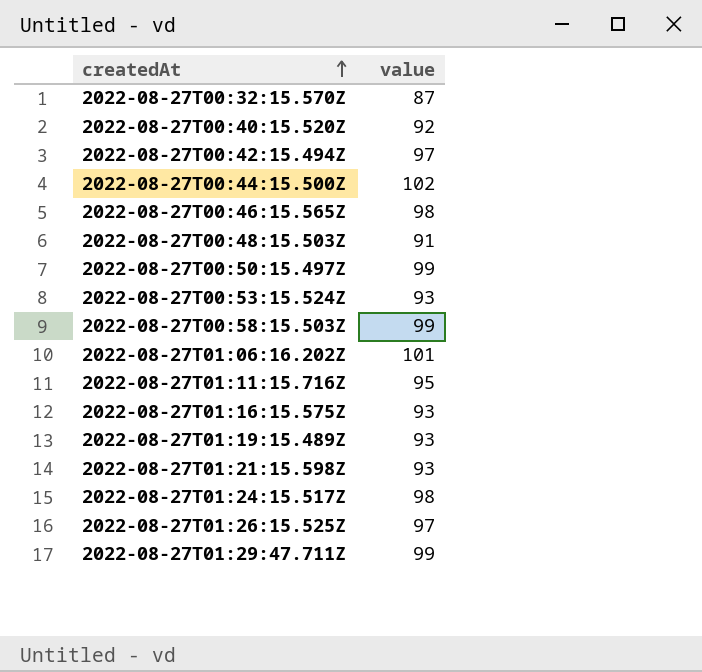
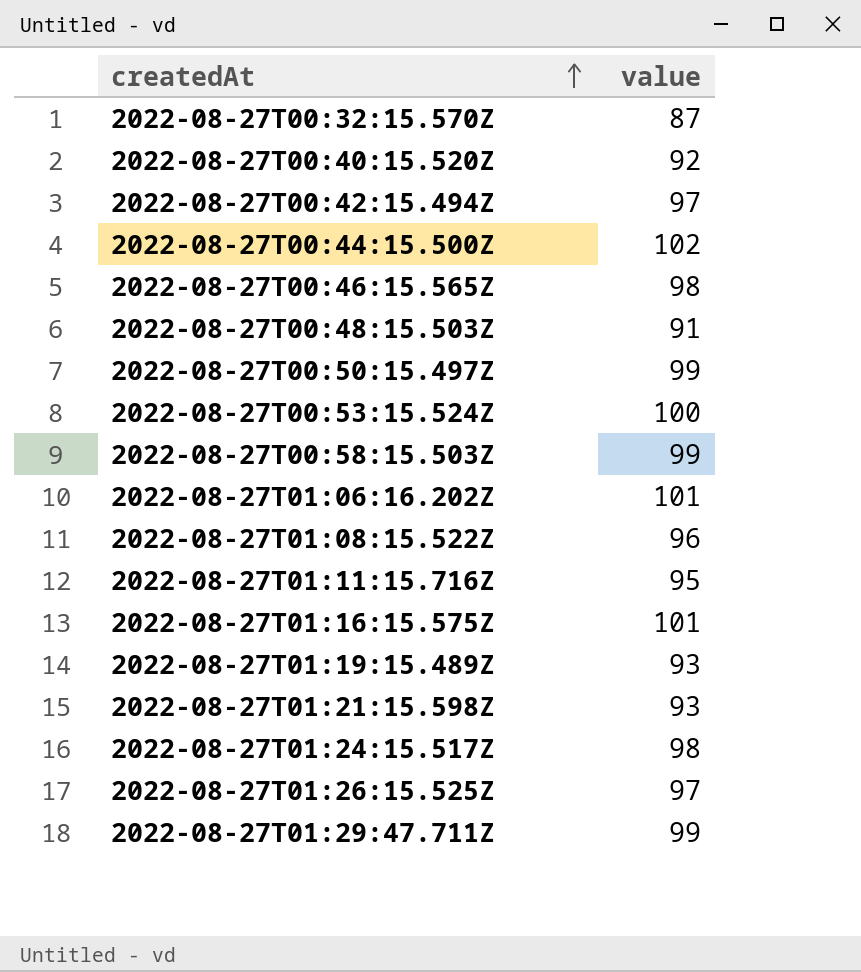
2022-08-27T00:53:15.524Z | value: 93 -> 100
row 2022-08-27T01:08:15.522Z: none -> 96
2022-08-27T01:16:15.575Z | value: 93 -> 101

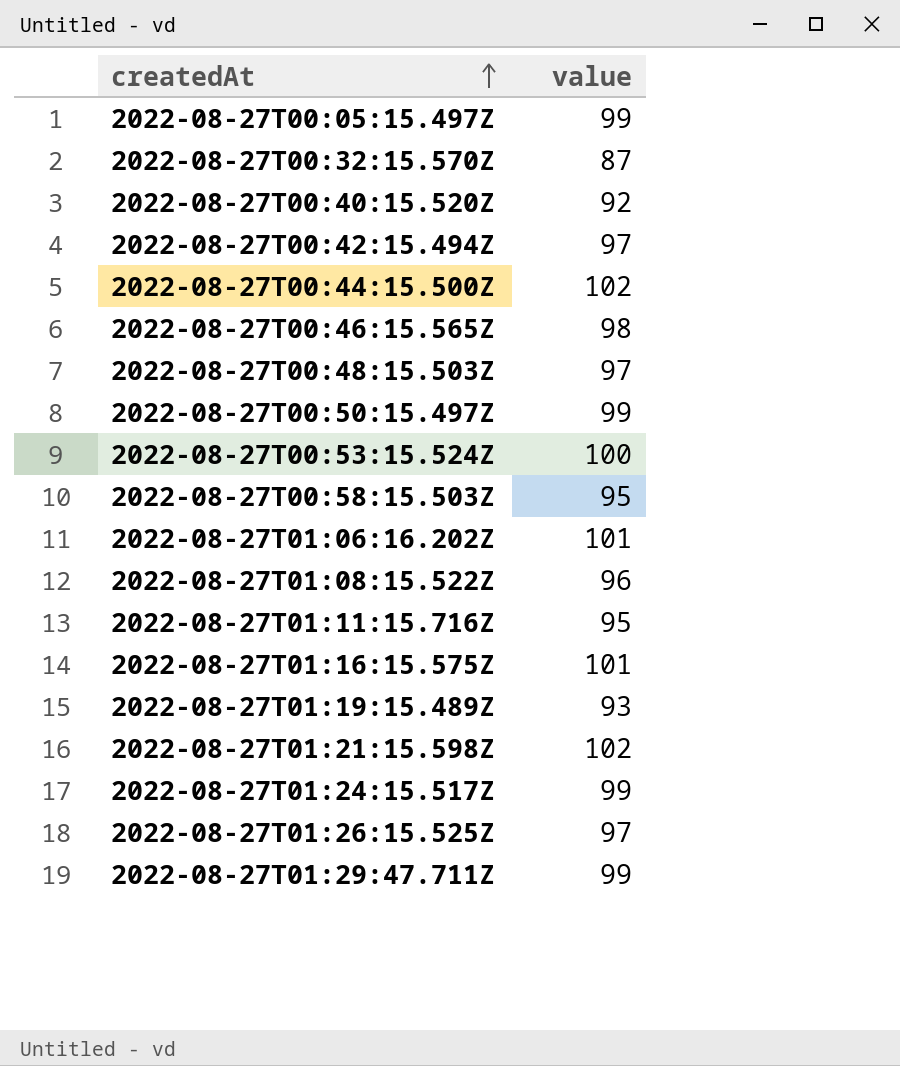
row 2022-08-27T00:05:15.497Z: none -> 99
2022-08-27T00:48:15.503Z | value: 91 -> 97
2022-08-27T00:58:15.503Z | value: 99 -> 95
2022-08-27T01:21:15.598Z | value: 93 -> 102
2022-08-27T01:24:15.517Z | value: 98 -> 99

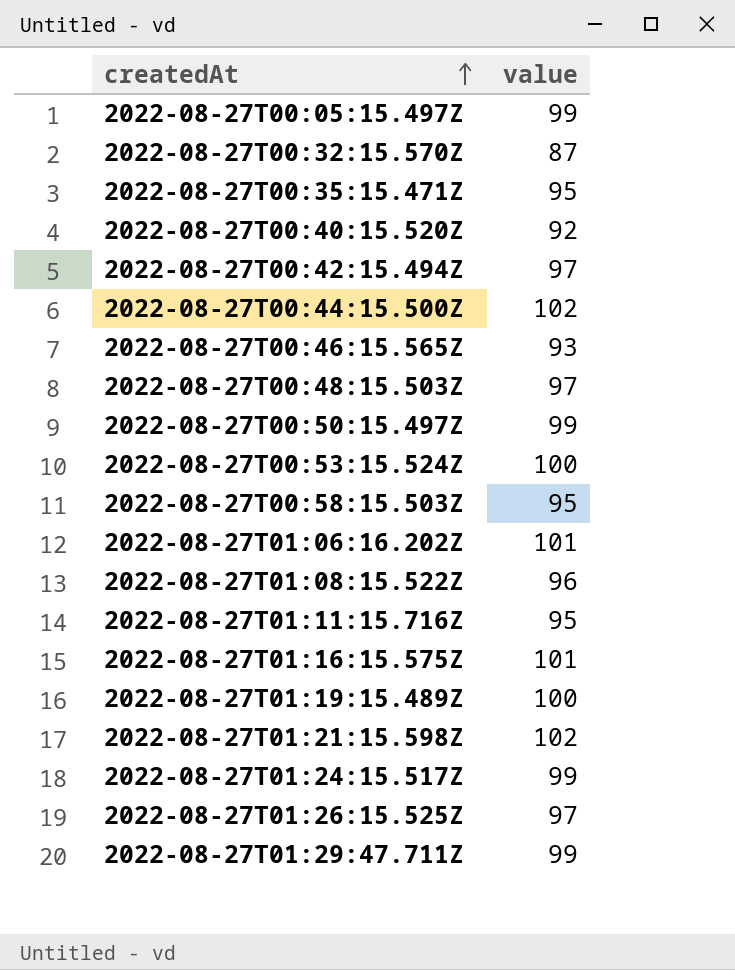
row 2022-08-27T00:35:15.471Z: none -> 95
2022-08-27T00:46:15.565Z | value: 98 -> 93
2022-08-27T01:19:15.489Z | value: 93 -> 100

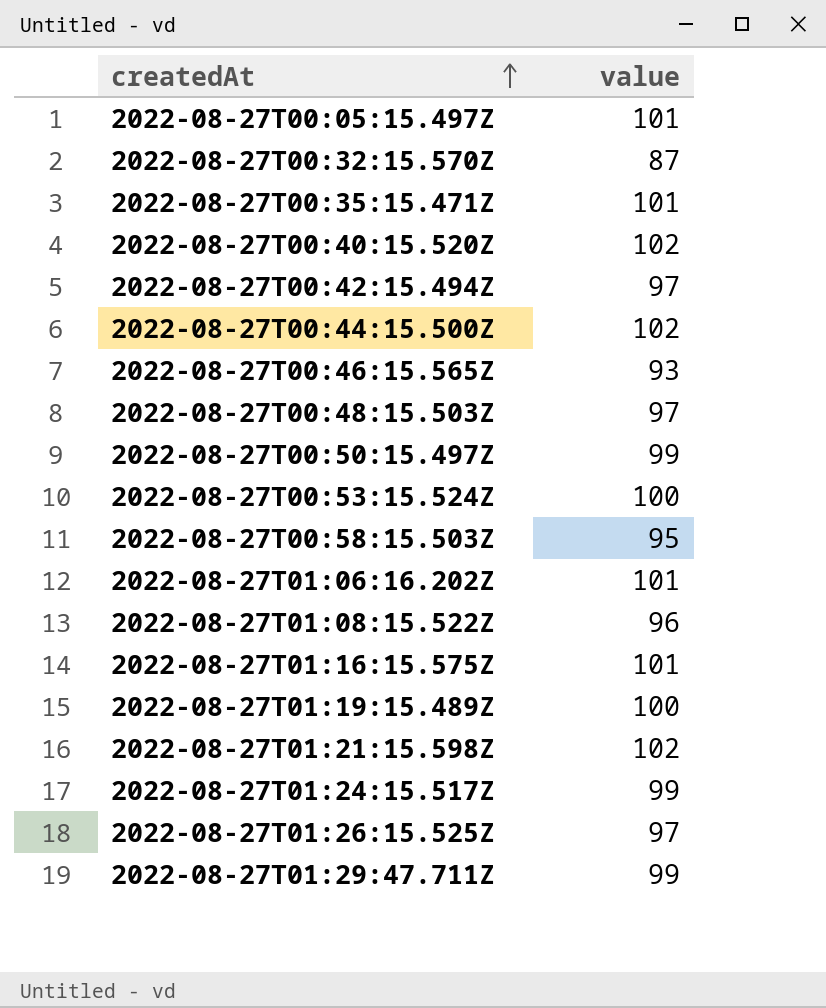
row 2022-08-27T01:11:15.716Z: 95 -> none
2022-08-27T00:05:15.497Z | value: 99 -> 101
2022-08-27T00:35:15.471Z | value: 95 -> 101
2022-08-27T00:40:15.520Z | value: 92 -> 102

